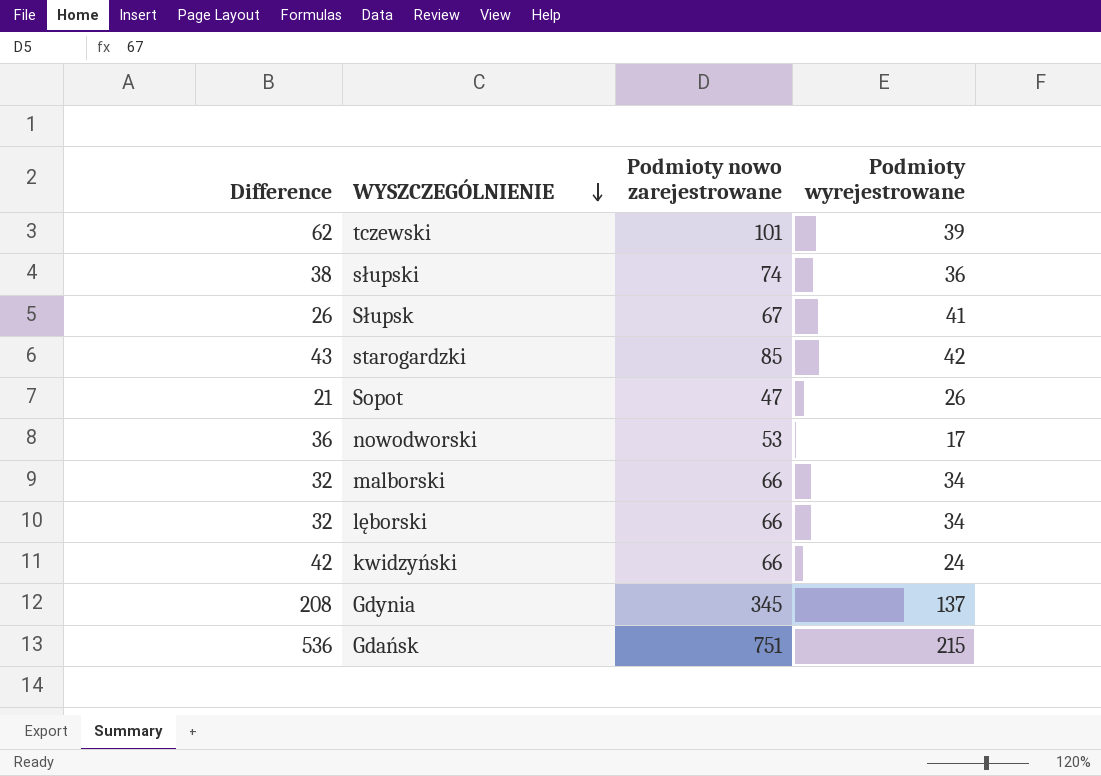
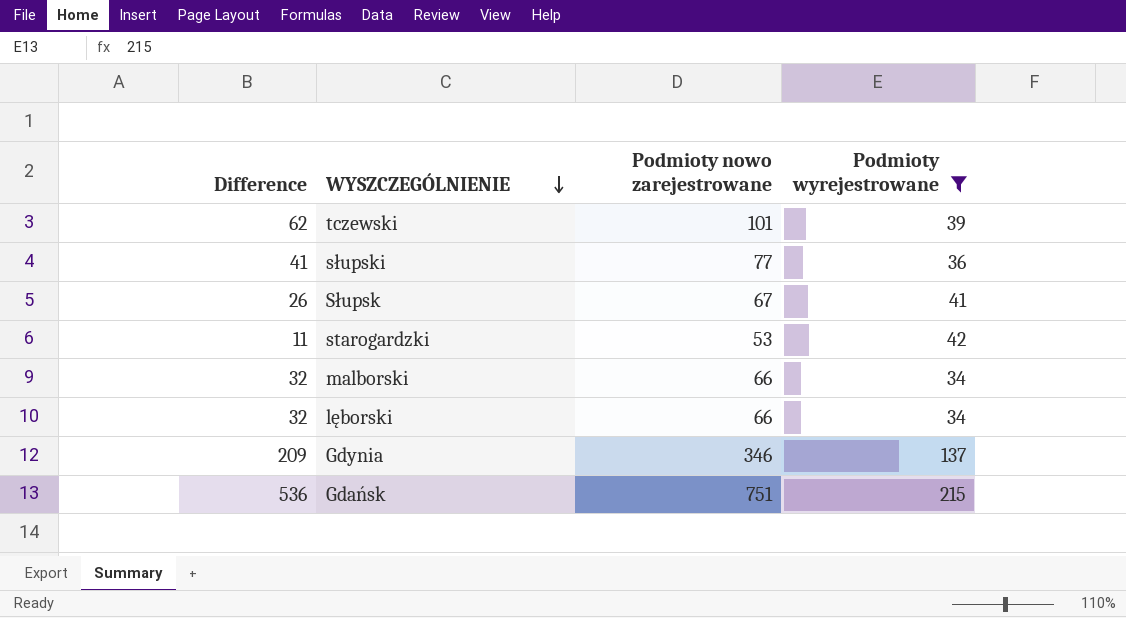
filter: none -> Podmioty wyrejestrowane >= 34
słupski | Difference: 38 -> 41
słupski | Podmioty nowo zarejestrowane: 74 -> 77
starogardzki | Difference: 43 -> 11
starogardzki | Podmioty nowo zarejestrowane: 85 -> 53
Gdynia | Difference: 208 -> 209
Gdynia | Podmioty nowo zarejestrowane: 345 -> 346

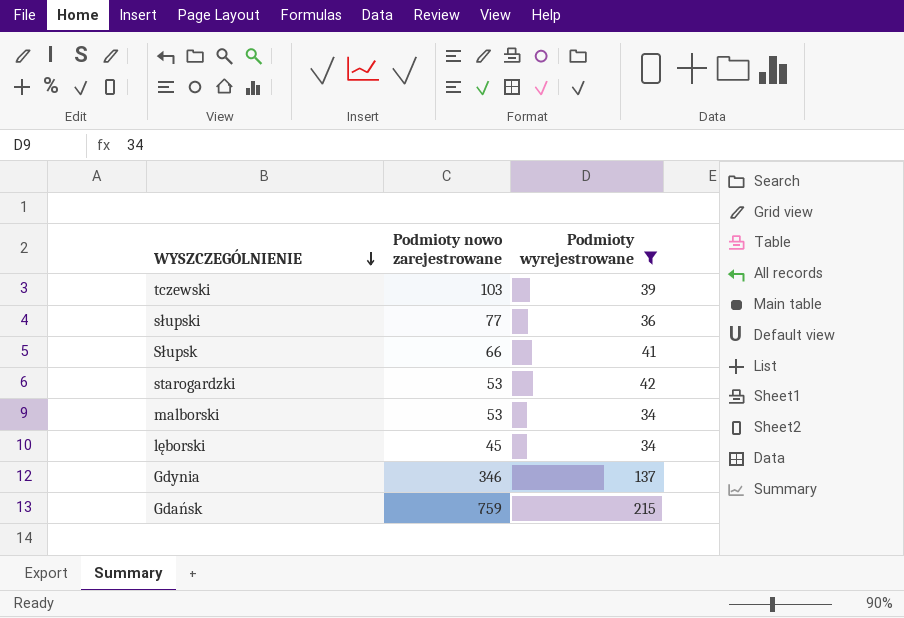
column Difference | formula: [Podmioty nowo zarejestrowane] - [Podmioty wyrejestrowane] -> none
tczewski | Podmioty nowo zarejestrowane: 101 -> 103
Słupsk | Podmioty nowo zarejestrowane: 67 -> 66
malborski | Podmioty nowo zarejestrowane: 66 -> 53
lęborski | Podmioty nowo zarejestrowane: 66 -> 45
Gdańsk | Podmioty nowo zarejestrowane: 751 -> 759

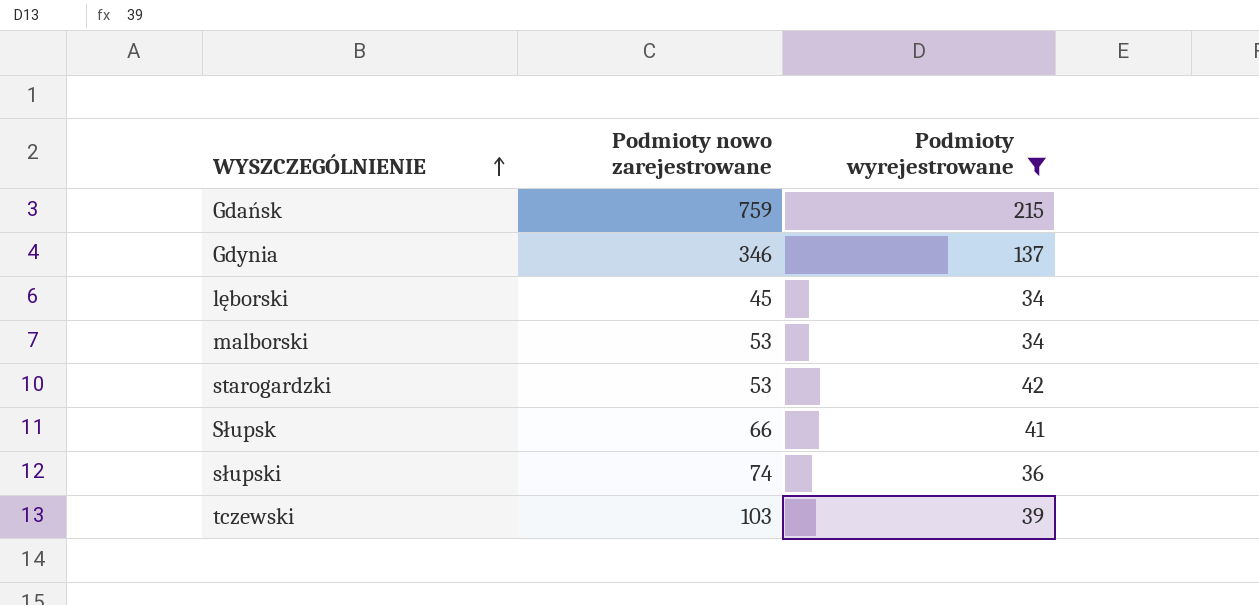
row order: WYSZCZEGÓLNIENIE descending -> WYSZCZEGÓLNIENIE ascending
słupski | Podmioty nowo zarejestrowane: 77 -> 74

